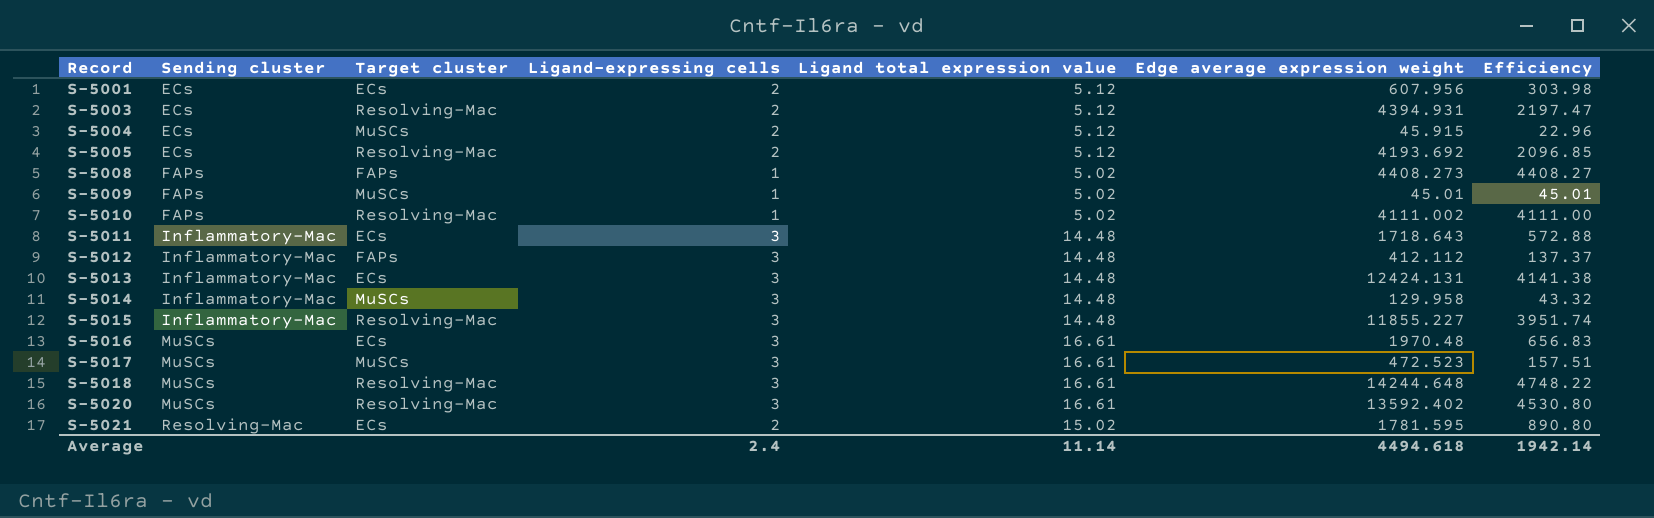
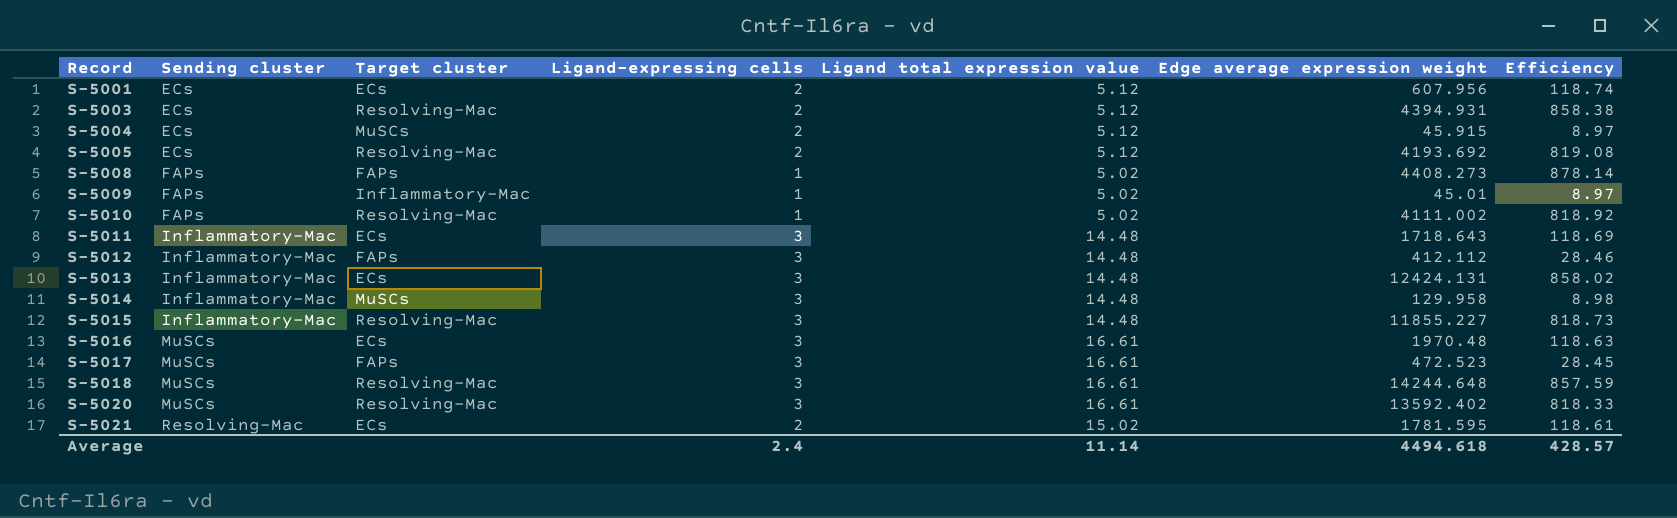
column Efficiency | formula: [Edge average expression weight] / [Ligand-expressing cells] -> [Edge average expression weight] / [Ligand total expression value]
S-5009 | Target cluster: MuSCs -> Inflammatory-Mac
S-5017 | Target cluster: MuSCs -> FAPs
Average | Efficiency: 1942.14 -> 428.57

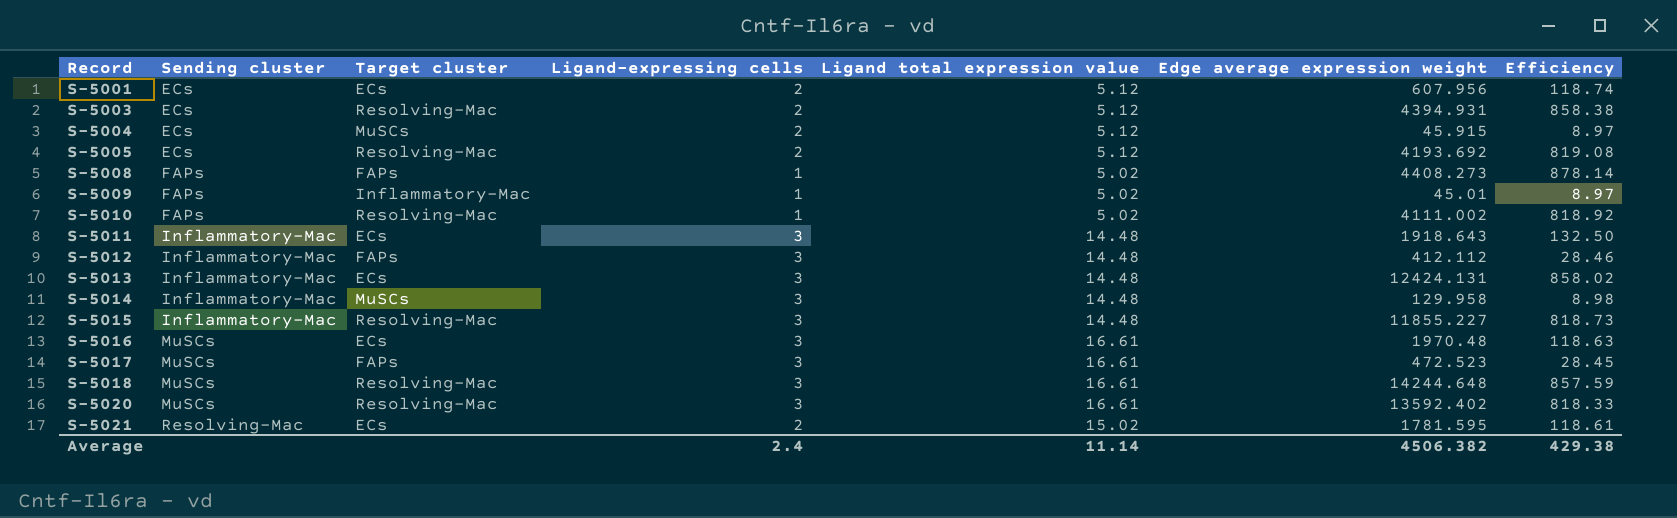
S-5011 | Edge average expression weight: 1718.643 -> 1918.643
S-5011 | Efficiency: 118.69 -> 132.50
Average | Edge average expression weight: 4494.618 -> 4506.382
Average | Efficiency: 428.57 -> 429.38

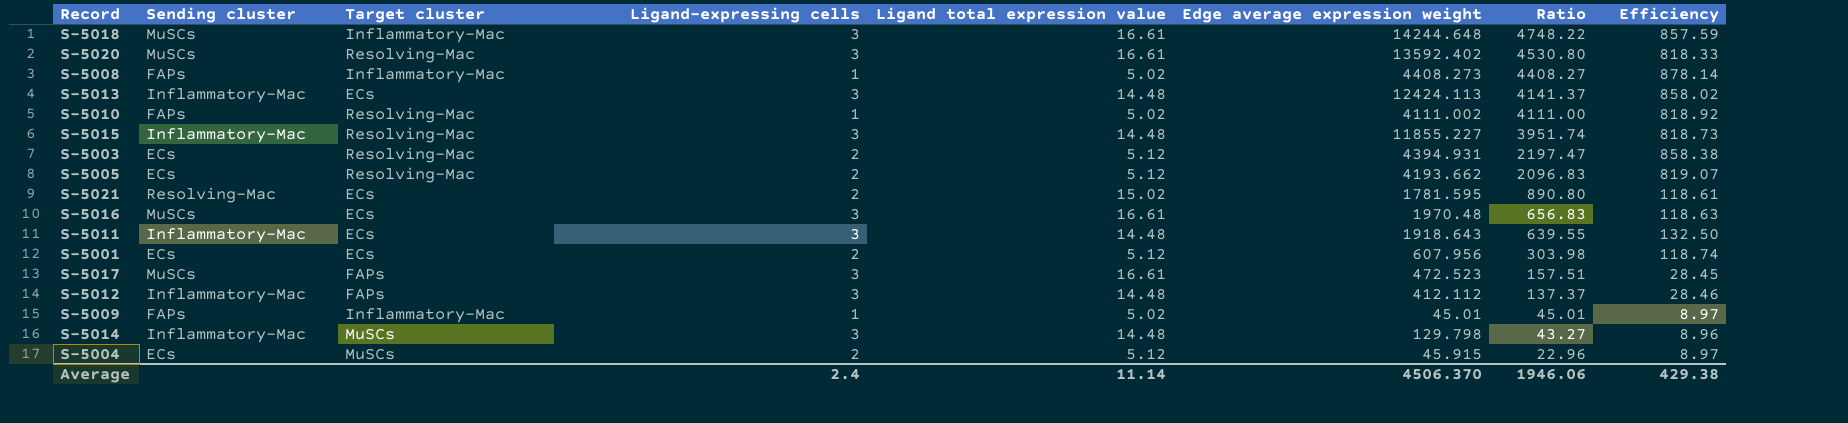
row order: Record ascending -> Ratio descending
column Ratio | formula: none -> [Edge average expression weight] / [Ligand-expressing cells]
S-5018 | Target cluster: Resolving-Mac -> Inflammatory-Mac
S-5008 | Target cluster: FAPs -> Inflammatory-Mac
S-5013 | Edge average expression weight: 12424.131 -> 12424.113
S-5005 | Edge average expression weight: 4193.692 -> 4193.662
S-5005 | Efficiency: 819.08 -> 819.07
S-5014 | Edge average expression weight: 129.958 -> 129.798
S-5014 | Efficiency: 8.98 -> 8.96
Average | Edge average expression weight: 4506.382 -> 4506.370

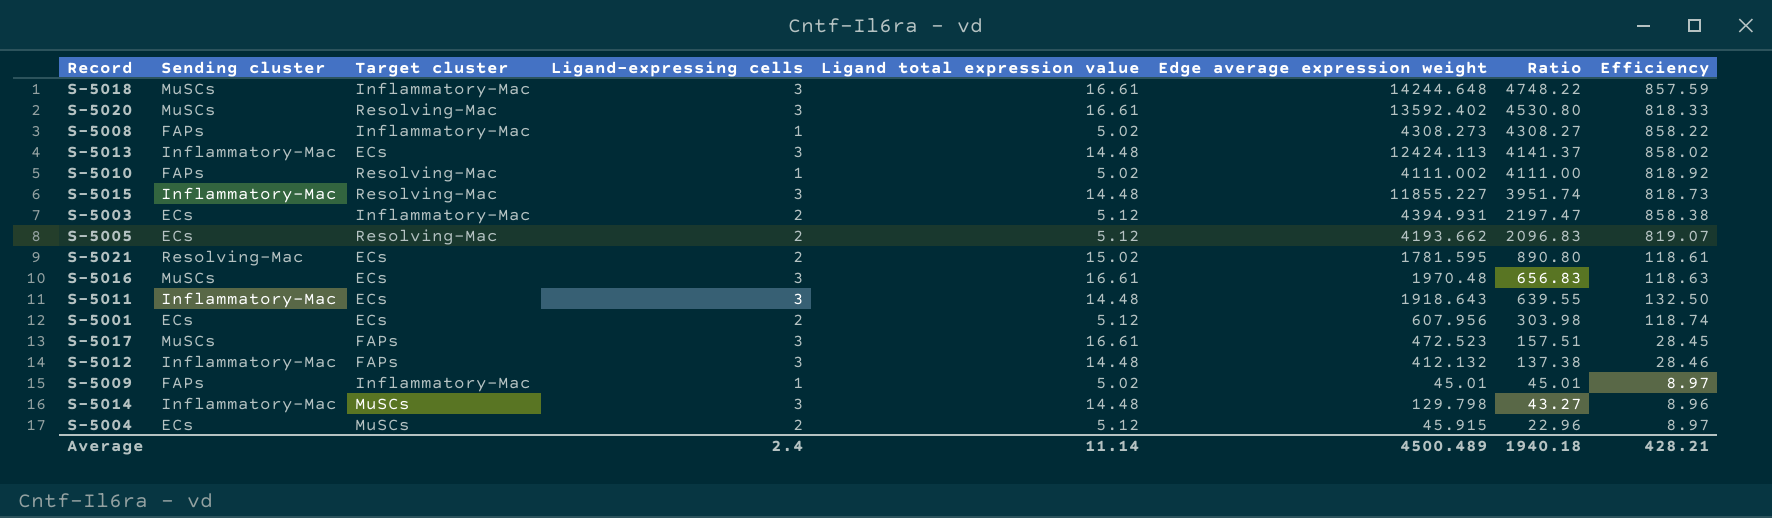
S-5008 | Edge average expression weight: 4408.273 -> 4308.273
S-5008 | Ratio: 4408.27 -> 4308.27
S-5008 | Efficiency: 878.14 -> 858.22
S-5003 | Target cluster: Resolving-Mac -> Inflammatory-Mac
S-5012 | Edge average expression weight: 412.112 -> 412.132
S-5012 | Ratio: 137.37 -> 137.38
Average | Edge average expression weight: 4506.370 -> 4500.489
Average | Ratio: 1946.06 -> 1940.18
Average | Efficiency: 429.38 -> 428.21

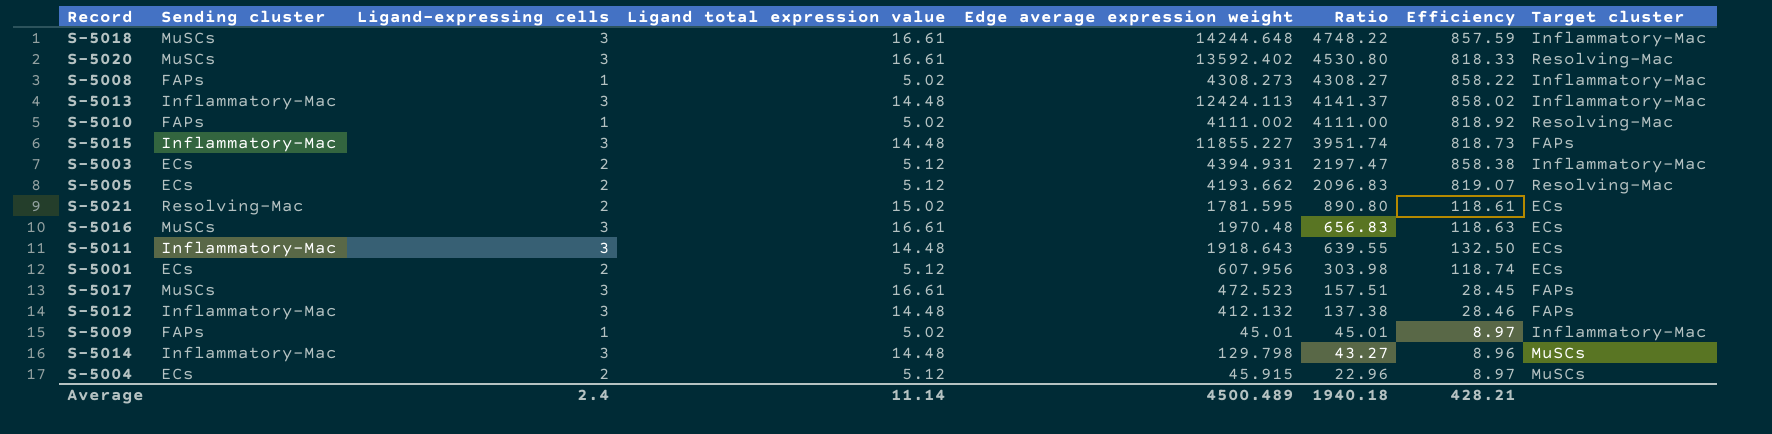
column Target cluster | position: 3 -> 8
S-5013 | Target cluster: ECs -> Inflammatory-Mac
S-5015 | Target cluster: Resolving-Mac -> FAPs

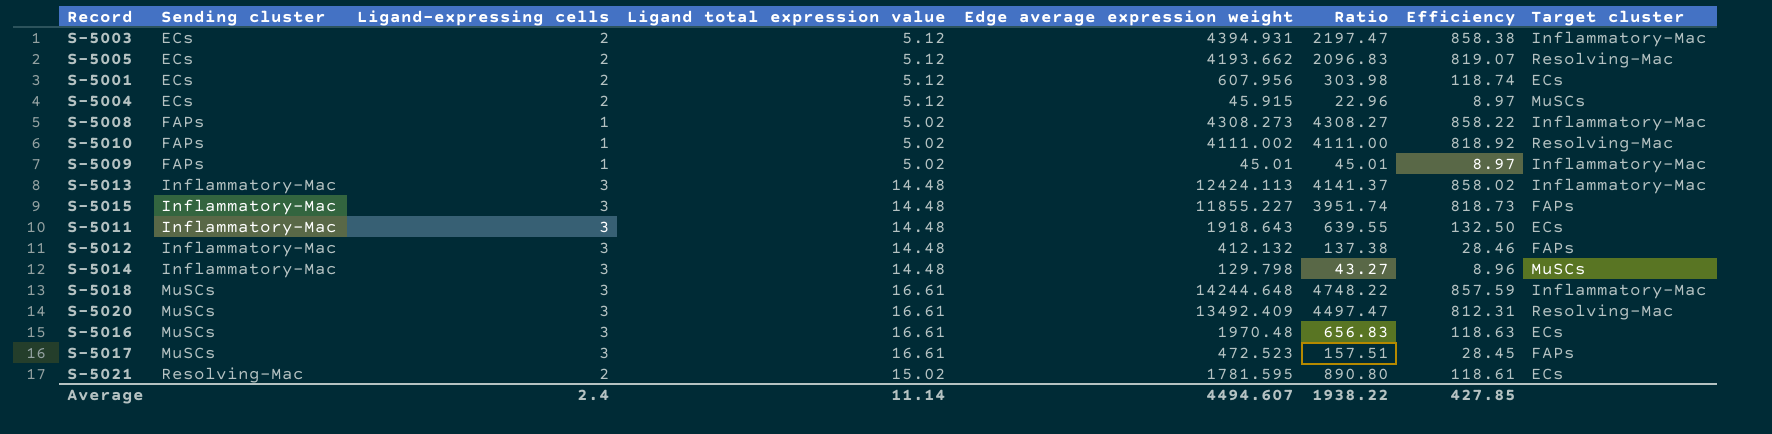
row order: Ratio descending -> Sending cluster ascending
S-5020 | Edge average expression weight: 13592.402 -> 13492.409
S-5020 | Ratio: 4530.80 -> 4497.47
S-5020 | Efficiency: 818.33 -> 812.31
Average | Edge average expression weight: 4500.489 -> 4494.607
Average | Ratio: 1940.18 -> 1938.22
Average | Efficiency: 428.21 -> 427.85

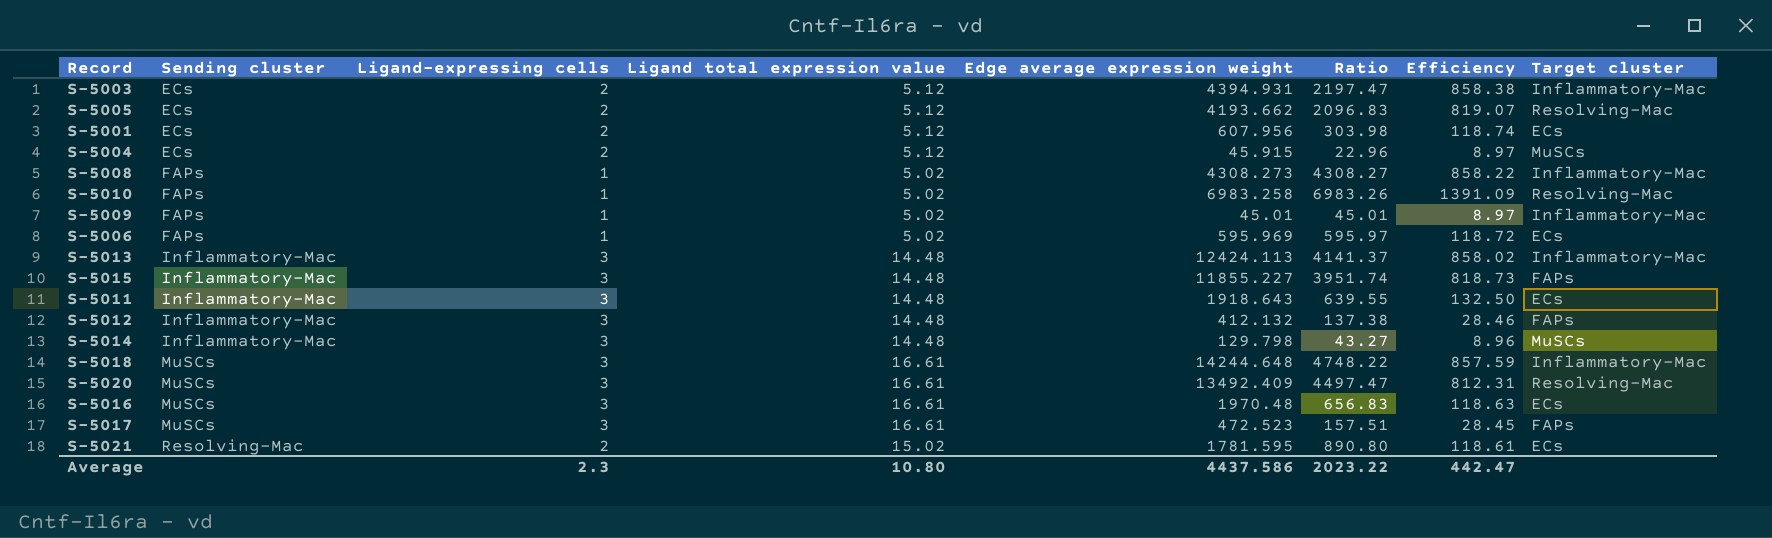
S-5010 | Edge average expression weight: 4111.002 -> 6983.258
S-5010 | Ratio: 4111.00 -> 6983.26
S-5010 | Efficiency: 818.92 -> 1391.09
row S-5006: none -> FAPs | 1 | 5.02 | 595.969 | 595.97 | 118.72 | ECs
Average | Ligand-expressing cells: 2.4 -> 2.3
Average | Ligand total expression value: 11.14 -> 10.80
Average | Edge average expression weight: 4494.607 -> 4437.586
Average | Ratio: 1938.22 -> 2023.22
Average | Efficiency: 427.85 -> 442.47

